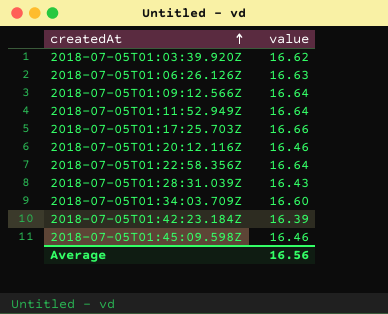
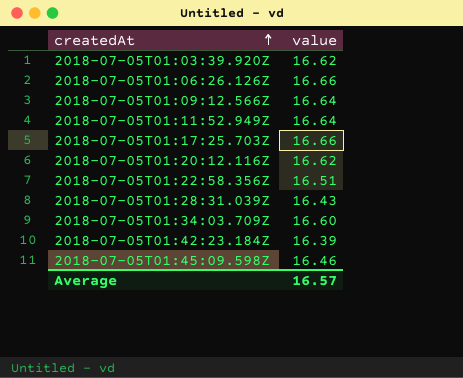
2018-07-05T01:06:26.126Z | value: 16.63 -> 16.66
2018-07-05T01:20:12.116Z | value: 16.46 -> 16.62
2018-07-05T01:22:58.356Z | value: 16.64 -> 16.51
Average | value: 16.56 -> 16.57

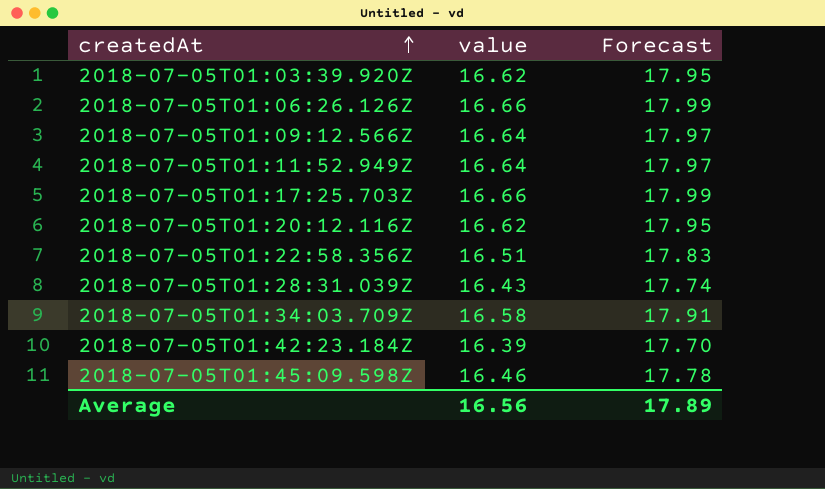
column Forecast | formula: none -> [value] * 1.08
2018-07-05T01:34:03.709Z | value: 16.60 -> 16.58
Average | value: 16.57 -> 16.56

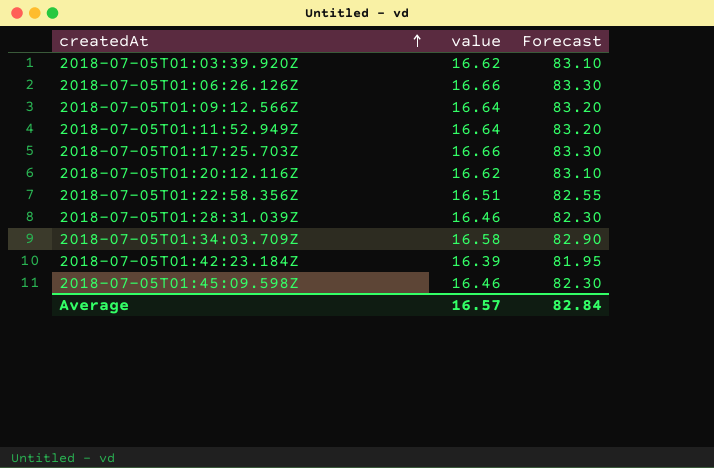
column Forecast | formula: [value] * 1.08 -> [value] * 5
2018-07-05T01:28:31.039Z | value: 16.43 -> 16.46
Average | value: 16.56 -> 16.57
Average | Forecast: 17.89 -> 82.84

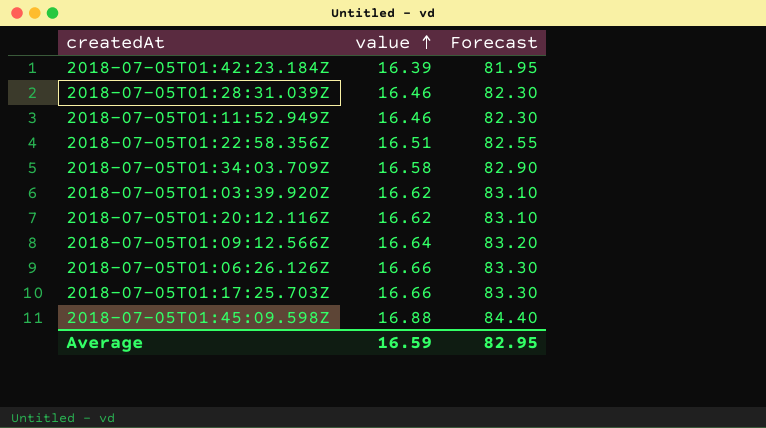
row order: createdAt ascending -> value ascending
2018-07-05T01:11:52.949Z | value: 16.64 -> 16.46
2018-07-05T01:11:52.949Z | Forecast: 83.20 -> 82.30
2018-07-05T01:45:09.598Z | value: 16.46 -> 16.88
2018-07-05T01:45:09.598Z | Forecast: 82.30 -> 84.40
Average | value: 16.57 -> 16.59
Average | Forecast: 82.84 -> 82.95

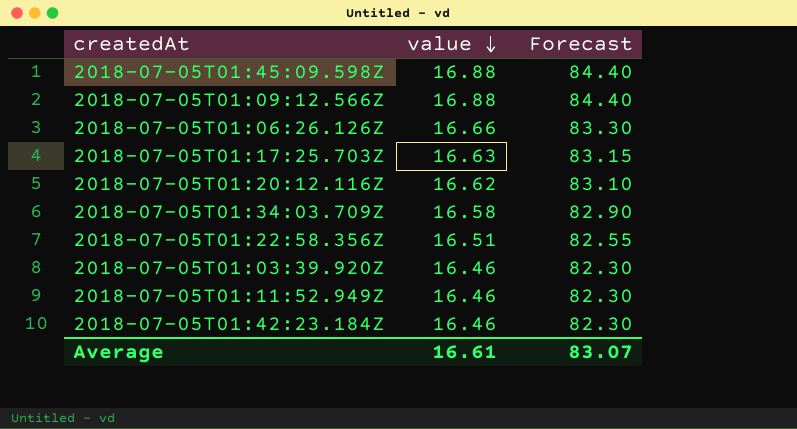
row order: value ascending -> value descending
row 2018-07-05T01:28:31.039Z: 16.46 | 82.30 -> none
2018-07-05T01:09:12.566Z | value: 16.64 -> 16.88
2018-07-05T01:09:12.566Z | Forecast: 83.20 -> 84.40
2018-07-05T01:17:25.703Z | value: 16.66 -> 16.63
2018-07-05T01:17:25.703Z | Forecast: 83.30 -> 83.15
2018-07-05T01:03:39.920Z | value: 16.62 -> 16.46
2018-07-05T01:03:39.920Z | Forecast: 83.10 -> 82.30
2018-07-05T01:42:23.184Z | value: 16.39 -> 16.46
2018-07-05T01:42:23.184Z | Forecast: 81.95 -> 82.30
Average | value: 16.59 -> 16.61
Average | Forecast: 82.95 -> 83.07

